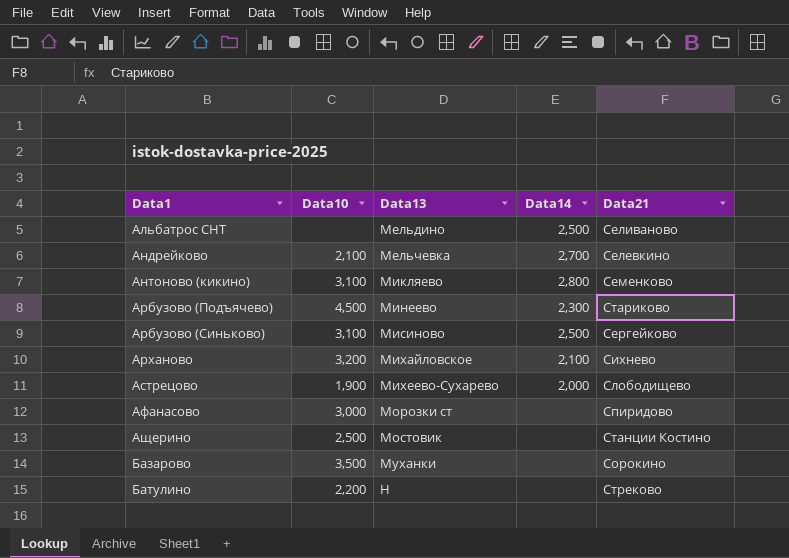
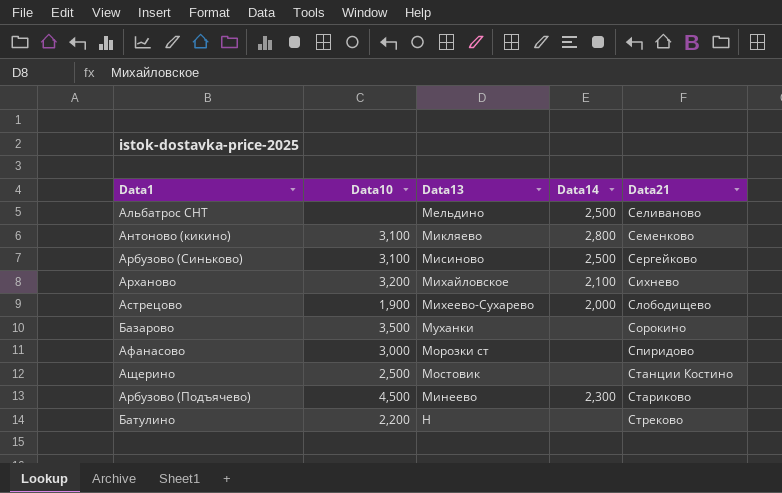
row order: Data1 ascending -> Data21 ascending
row Андрейково: 2,100 | Мельчевка | 2,700 | Селевкино -> none

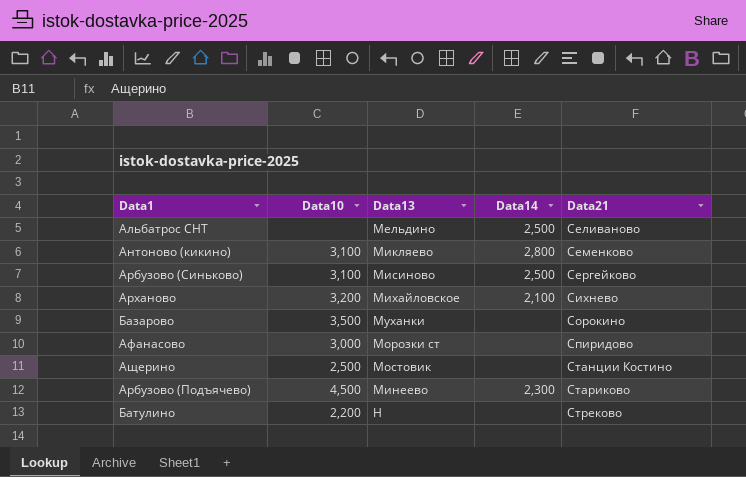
row Астрецово: 1,900 | Михеево-Сухарево | 2,000 | Слободищево -> none

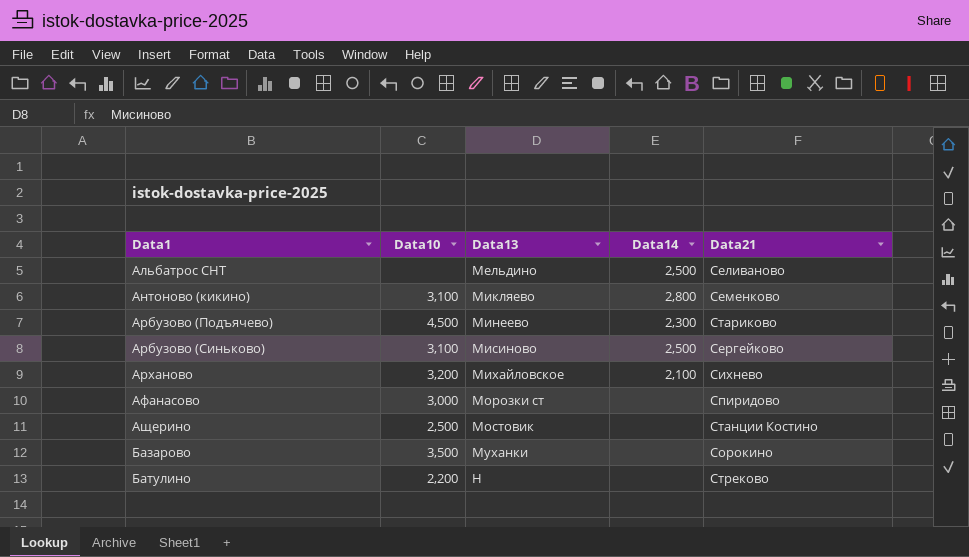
row order: Data21 ascending -> Data1 ascending

